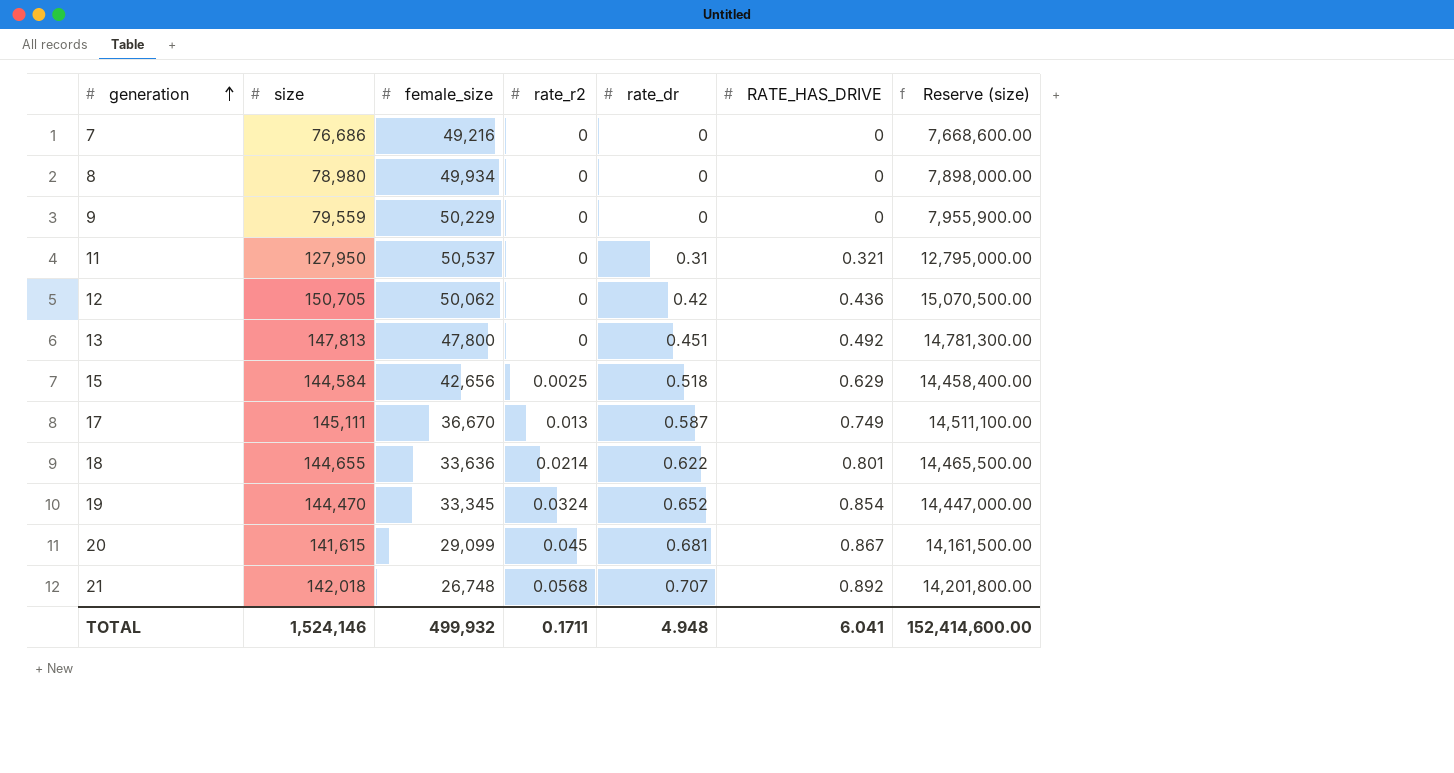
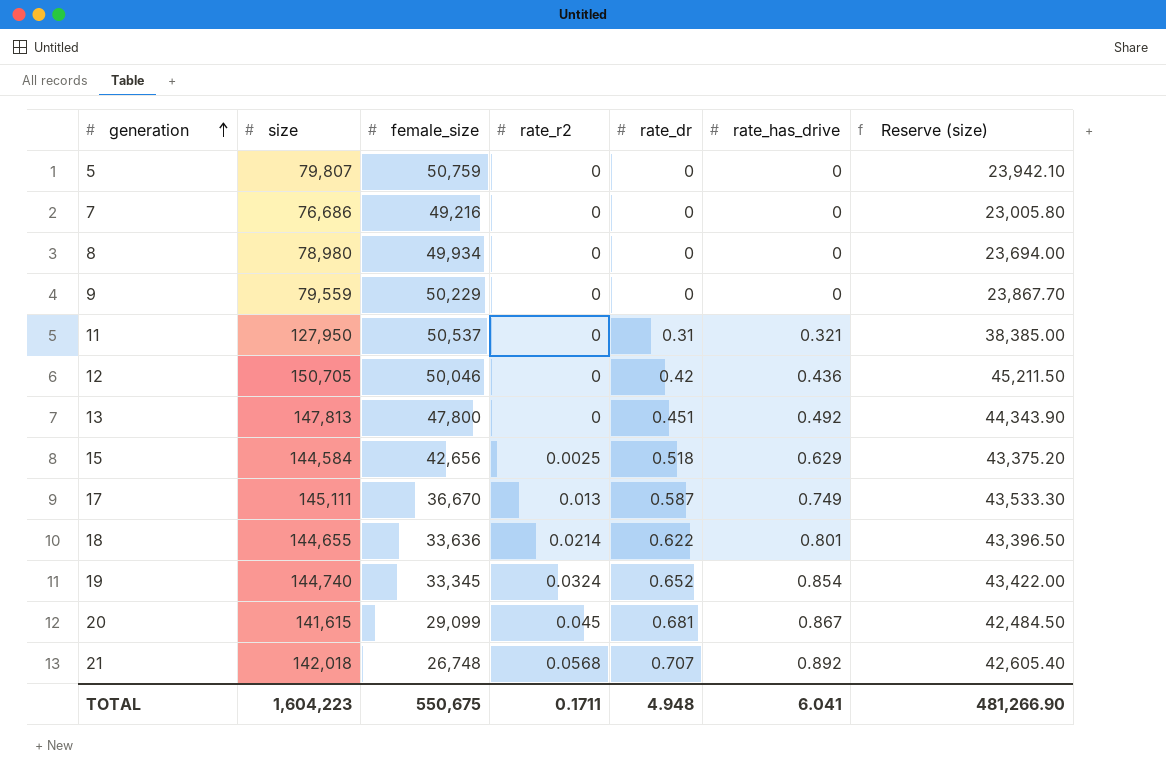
column name: RATE_HAS_DRIVE -> rate_has_drive
column Reserve (size) | formula: [size] * 100 -> [size] * 0.3
row 5: none -> 79,807 | 50,759 | 0 | 0 | 0 | 23,942.10
12 | female_size: 50,062 -> 50,046
19 | size: 144,470 -> 144,740
TOTAL | size: 1,524,146 -> 1,604,223
TOTAL | female_size: 499,932 -> 550,675
TOTAL | Reserve (size): 152,414,600.00 -> 481,266.90

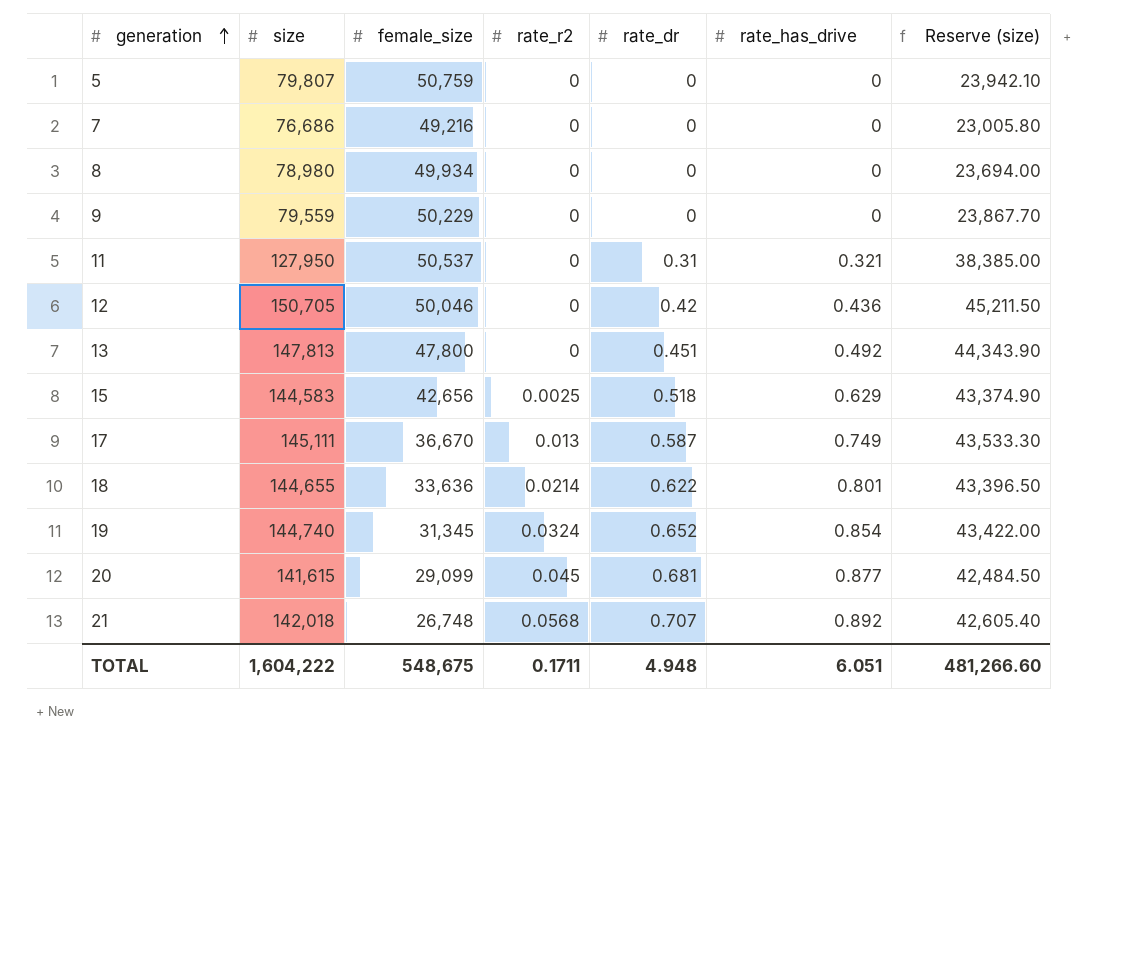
15 | size: 144,584 -> 144,583
15 | Reserve (size): 43,375.20 -> 43,374.90
19 | female_size: 33,345 -> 31,345
20 | rate_has_drive: 0.867 -> 0.877
TOTAL | size: 1,604,223 -> 1,604,222
TOTAL | female_size: 550,675 -> 548,675
TOTAL | rate_has_drive: 6.041 -> 6.051
TOTAL | Reserve (size): 481,266.90 -> 481,266.60

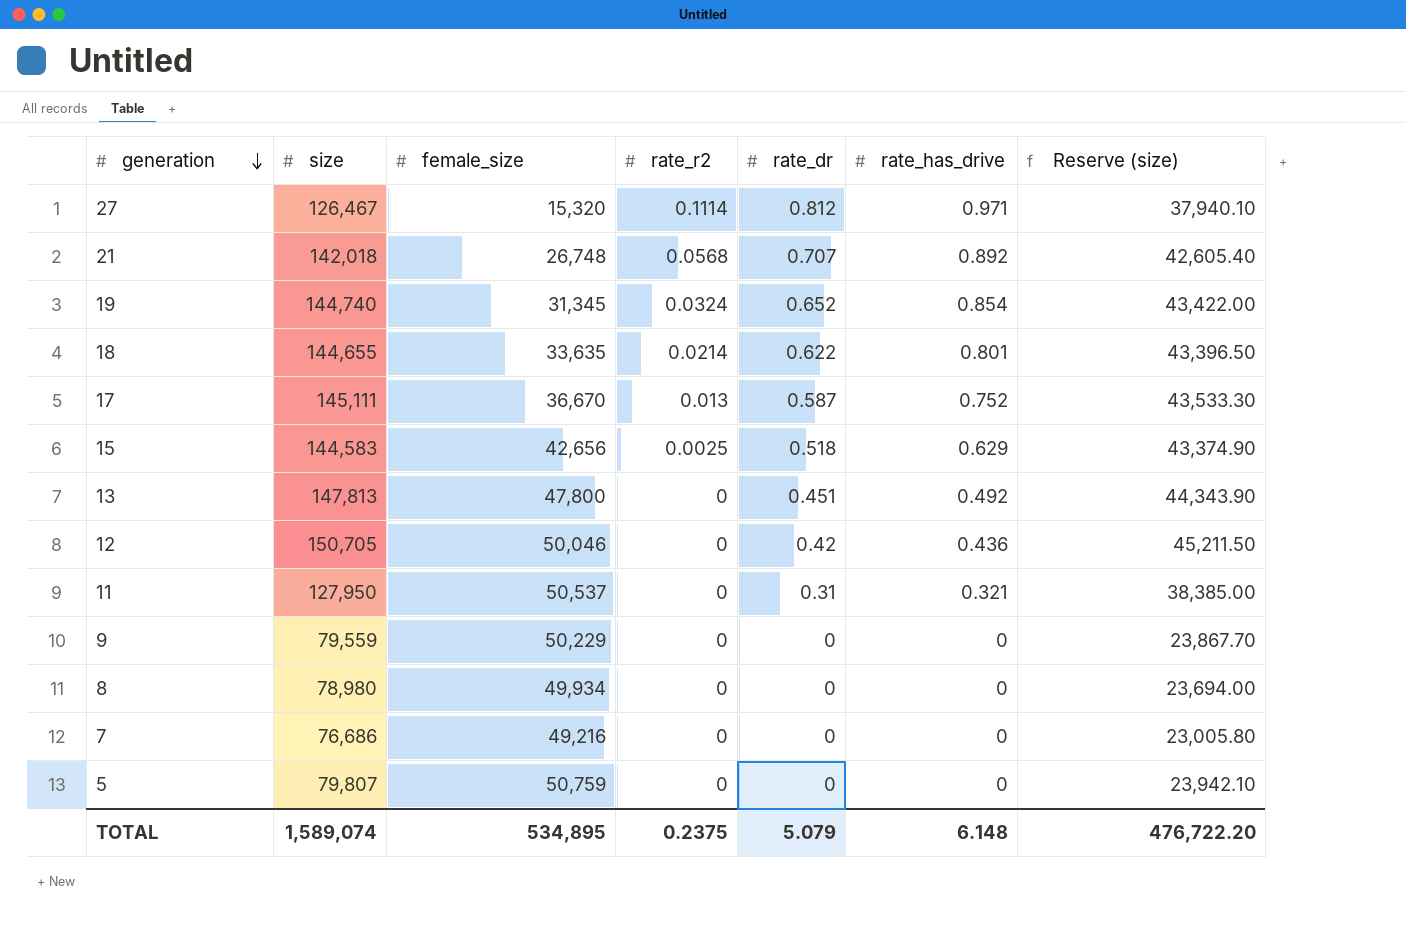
row order: generation ascending -> generation descending
row 20: 141,615 | 29,099 | 0.045 | 0.681 | 0.877 | 42,484.50 -> none
row 27: none -> 126,467 | 15,320 | 0.1114 | 0.812 | 0.971 | 37,940.10
18 | female_size: 33,636 -> 33,635
17 | rate_has_drive: 0.749 -> 0.752
TOTAL | size: 1,604,222 -> 1,589,074
TOTAL | female_size: 548,675 -> 534,895
TOTAL | rate_r2: 0.1711 -> 0.2375
TOTAL | rate_dr: 4.948 -> 5.079
TOTAL | rate_has_drive: 6.051 -> 6.148
TOTAL | Reserve (size): 481,266.60 -> 476,722.20

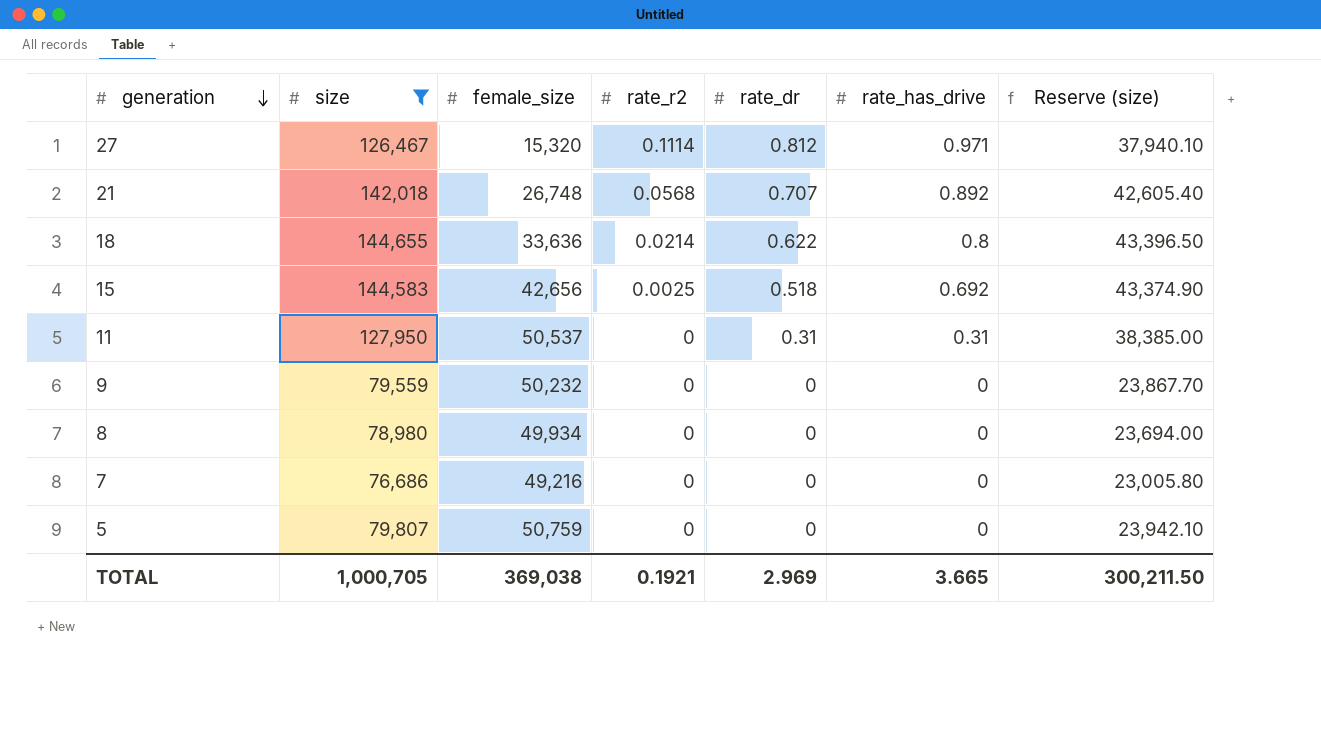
filter: none -> size <= 144,655
18 | female_size: 33,635 -> 33,636
18 | rate_has_drive: 0.801 -> 0.8
15 | rate_has_drive: 0.629 -> 0.692
11 | rate_has_drive: 0.321 -> 0.31
9 | female_size: 50,229 -> 50,232
TOTAL | size: 1,589,074 -> 1,000,705
TOTAL | female_size: 534,895 -> 369,038
TOTAL | rate_r2: 0.2375 -> 0.1921
TOTAL | rate_dr: 5.079 -> 2.969
TOTAL | rate_has_drive: 6.148 -> 3.665
TOTAL | Reserve (size): 476,722.20 -> 300,211.50

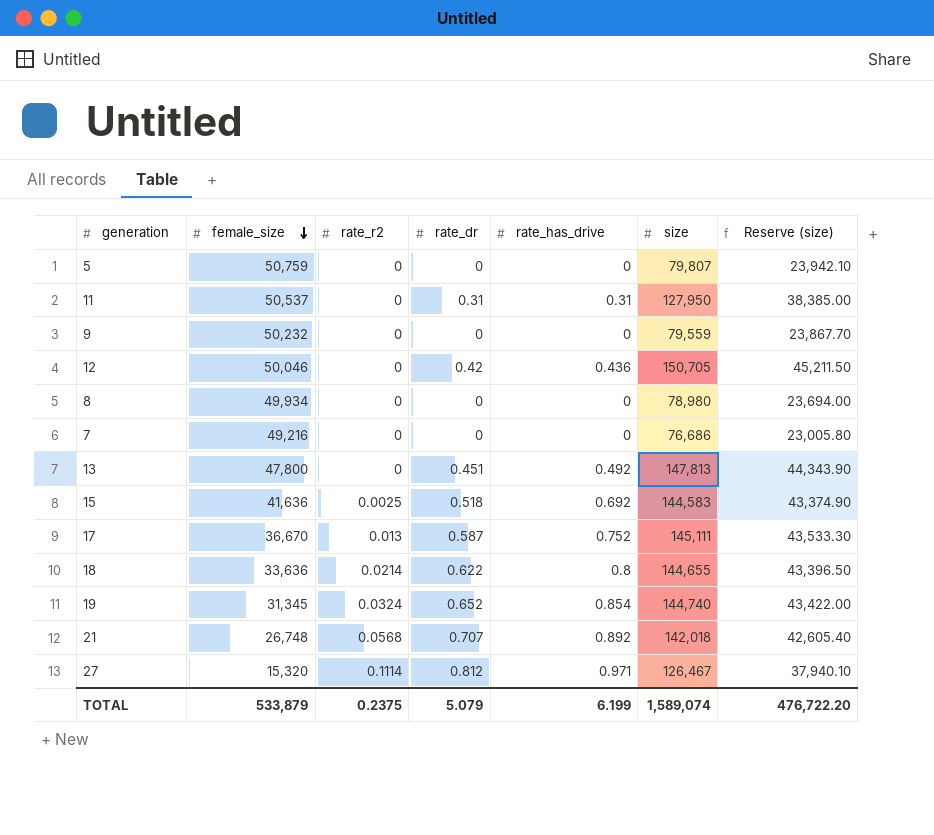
filter: size <= 144,655 -> none
row order: generation descending -> female_size descending
column size | position: 2 -> 6
15 | female_size: 42,656 -> 41,636
TOTAL | female_size: 369,038 -> 533,879
TOTAL | rate_r2: 0.1921 -> 0.2375
TOTAL | rate_dr: 2.969 -> 5.079
TOTAL | rate_has_drive: 3.665 -> 6.199
TOTAL | size: 1,000,705 -> 1,589,074
TOTAL | Reserve (size): 300,211.50 -> 476,722.20

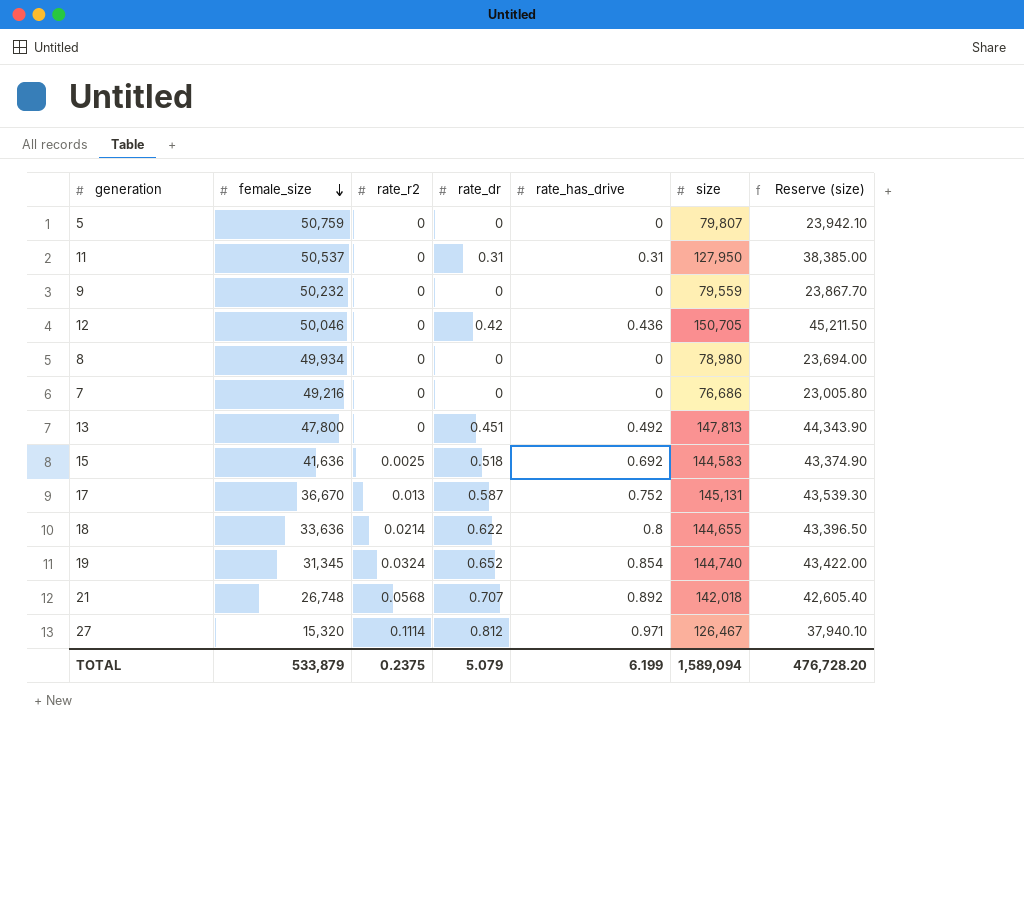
17 | size: 145,111 -> 145,131
17 | Reserve (size): 43,533.30 -> 43,539.30
TOTAL | size: 1,589,074 -> 1,589,094
TOTAL | Reserve (size): 476,722.20 -> 476,728.20

